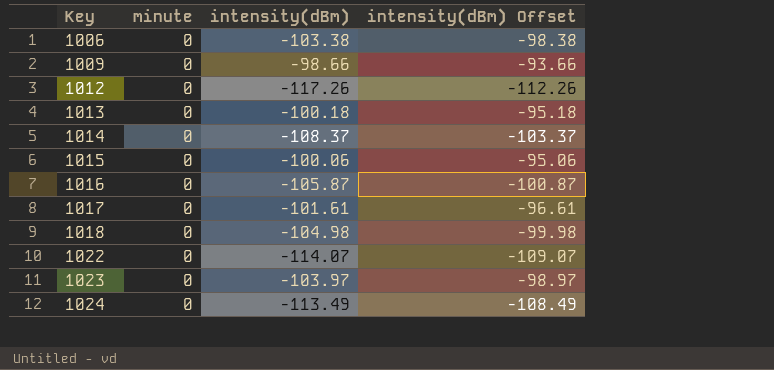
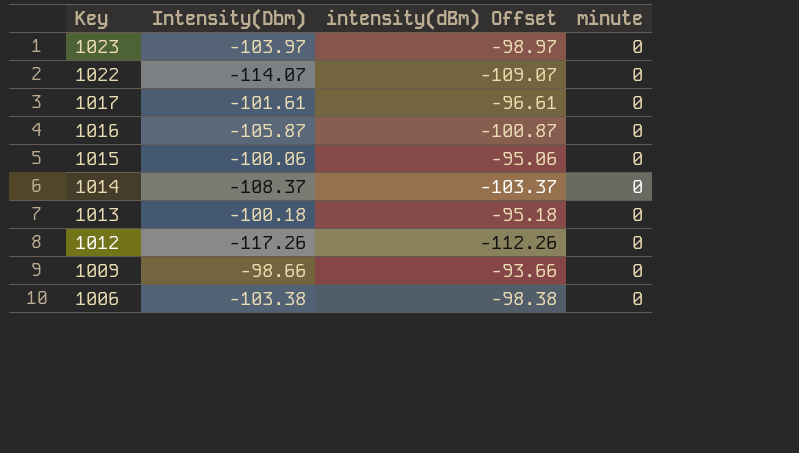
row order: Key ascending -> Key descending
column name: intensity(dBm) -> Intensity(Dbm)
column minute | position: 2 -> 4
row 1018: 0 | -104.98 | -99.98 -> none
row 1024: 0 | -113.49 | -108.49 -> none

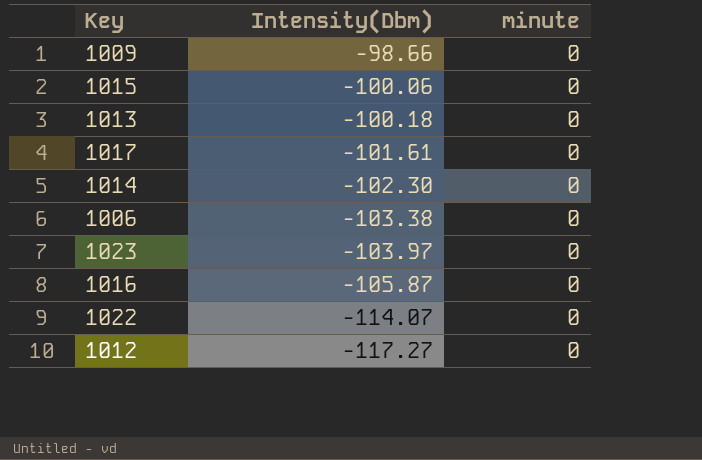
row order: Key descending -> Intensity(Dbm) descending
column intensity(dBm) Offset | formula: [Intensity(Dbm)] + 5 -> none
1014 | Intensity(Dbm): -108.37 -> -102.30
1012 | Intensity(Dbm): -117.26 -> -117.27

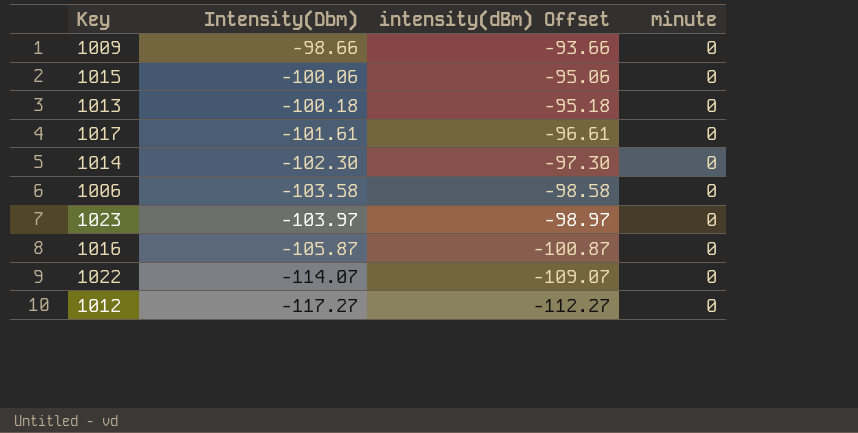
column intensity(dBm) Offset | formula: none -> [Intensity(Dbm)] + 5
1006 | Intensity(Dbm): -103.38 -> -103.58

